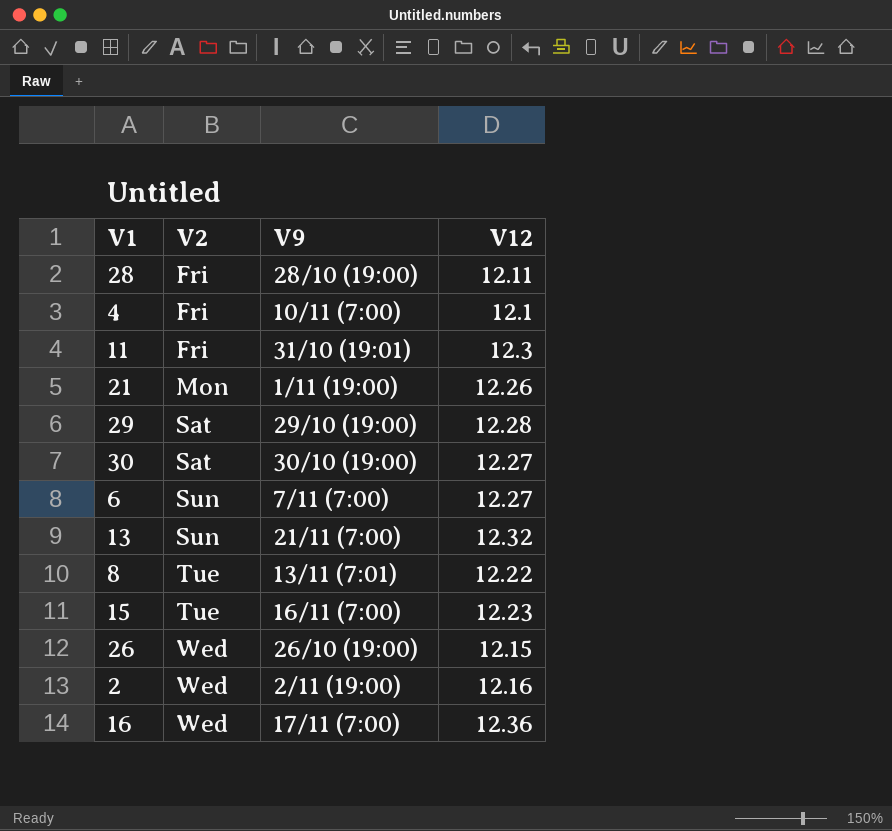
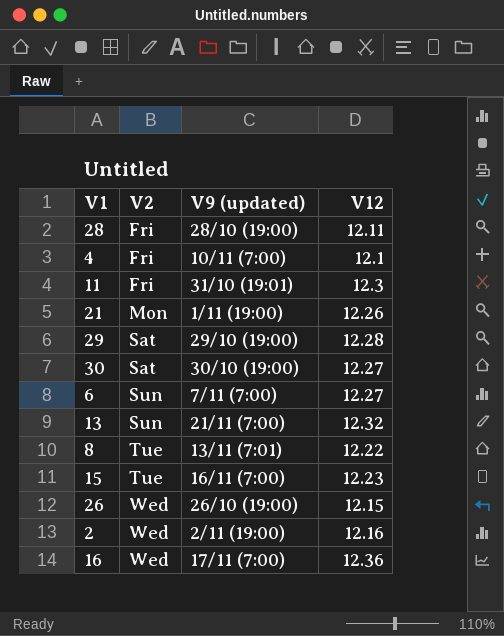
column name: V9 -> V9 (updated)

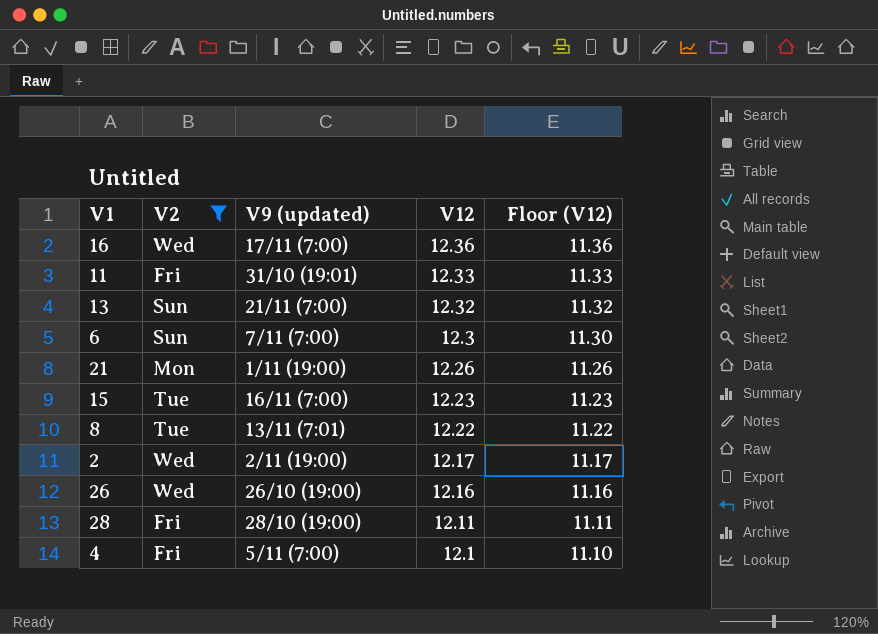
filter: none -> V2 != Sat
row order: V2 ascending -> V12 descending
column Floor (V12) | formula: none -> [V12] - 1
11 | V12: 12.3 -> 12.33
6 | V12: 12.27 -> 12.3
2 | V12: 12.16 -> 12.17
26 | V12: 12.15 -> 12.16
4 | V9 (updated): 10/11 (7:00) -> 5/11 (7:00)

